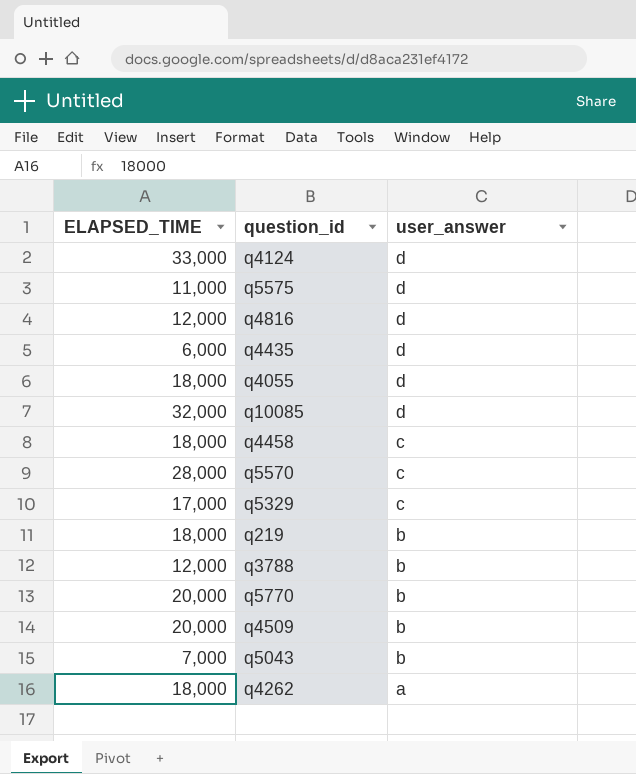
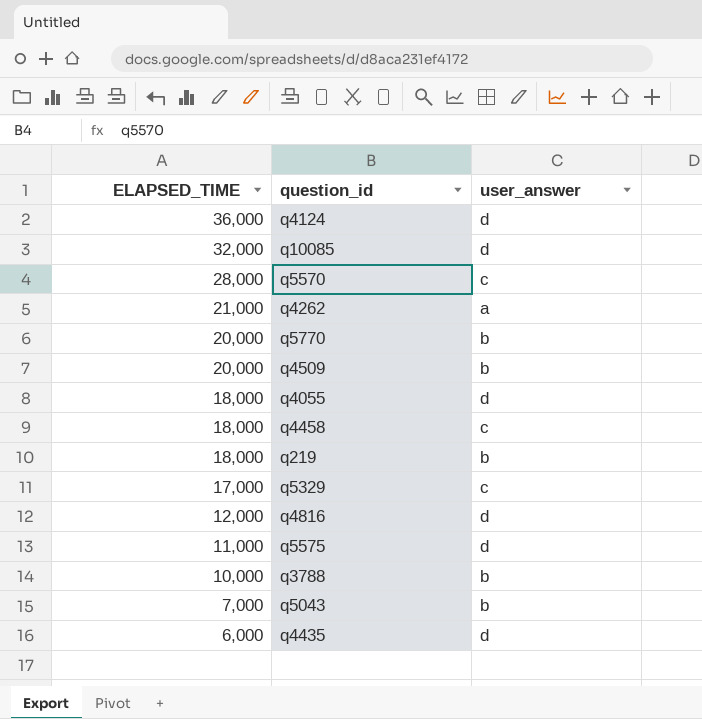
row order: user_answer descending -> ELAPSED_TIME descending
q4124 | ELAPSED_TIME: 33,000 -> 36,000
q4262 | ELAPSED_TIME: 18,000 -> 21,000
q3788 | ELAPSED_TIME: 12,000 -> 10,000

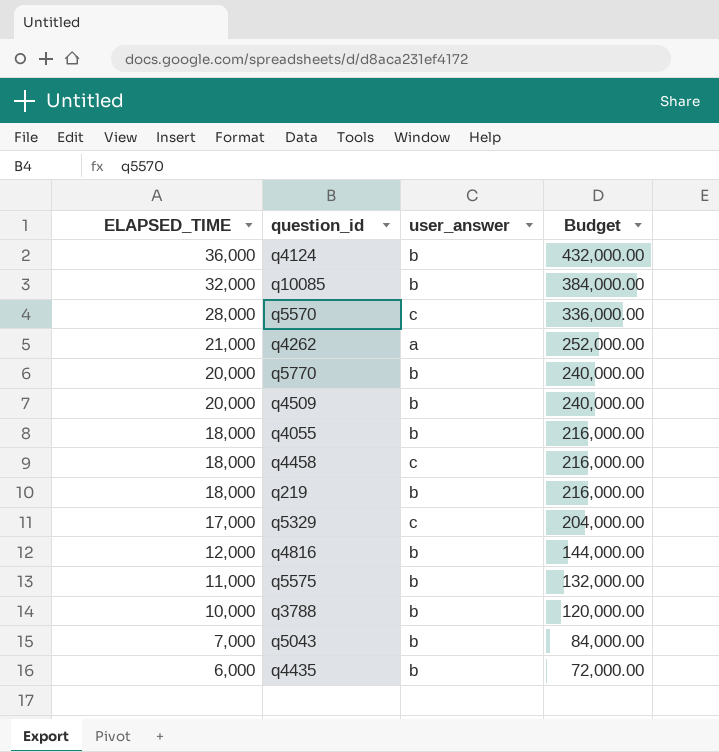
column Budget | formula: none -> [ELAPSED_TIME] * 12
q4124 | user_answer: d -> b
q10085 | user_answer: d -> b
q4055 | user_answer: d -> b
q4816 | user_answer: d -> b
q5575 | user_answer: d -> b
q4435 | user_answer: d -> b

